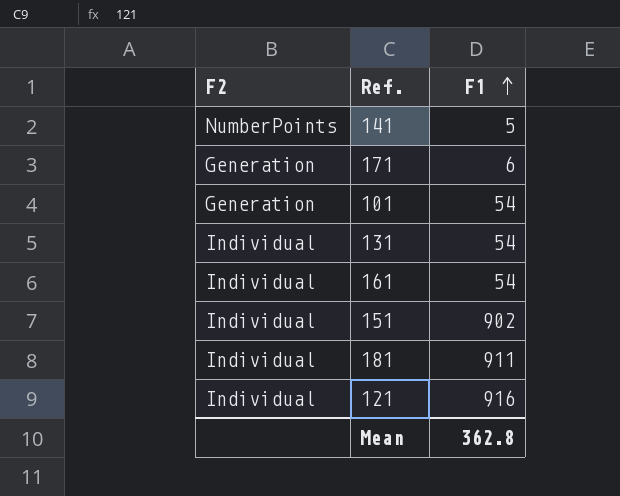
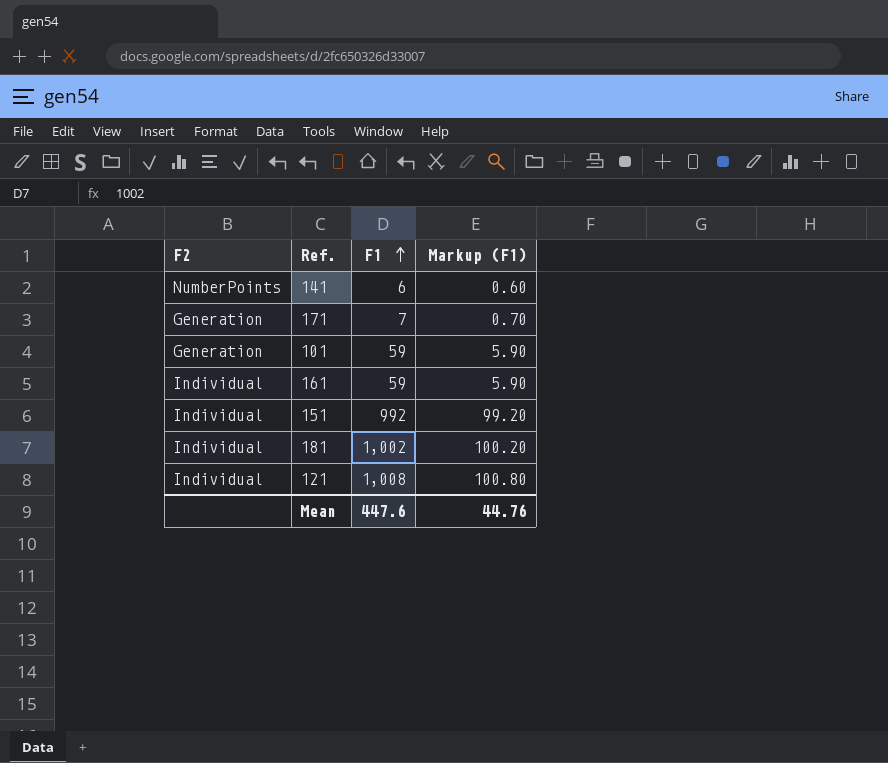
column Markup (F1) | formula: none -> [F1] * 0.1
row 131: Individual | 54 -> none
141 | F1: 5 -> 6
171 | F1: 6 -> 7
101 | F1: 54 -> 59
161 | F1: 54 -> 59
151 | F1: 902 -> 992
181 | F1: 911 -> 1,002
121 | F1: 916 -> 1,008
Mean | F1: 362.8 -> 447.6

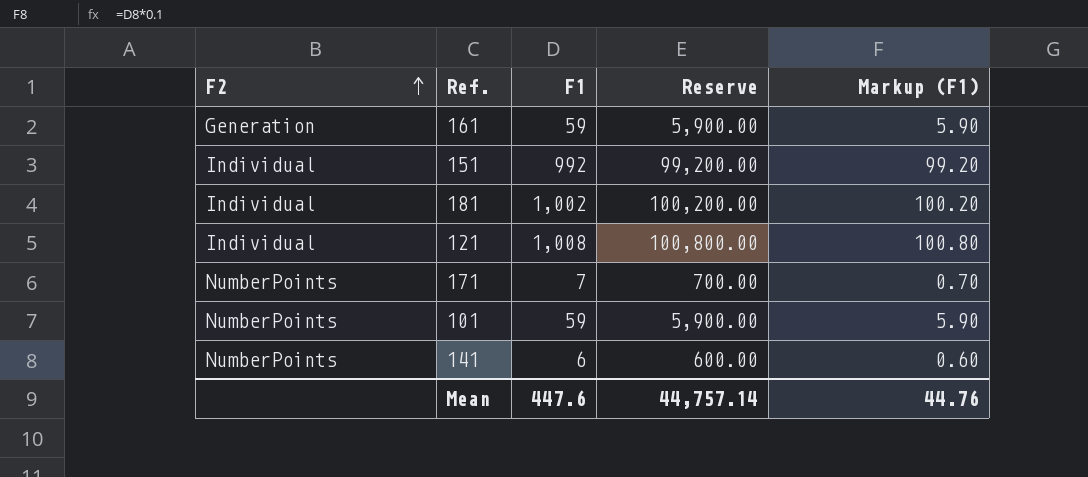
row order: F1 ascending -> F2 ascending
column Reserve | formula: none -> [F1] * 100
161 | F2: Individual -> Generation
171 | F2: Generation -> NumberPoints
101 | F2: Generation -> NumberPoints

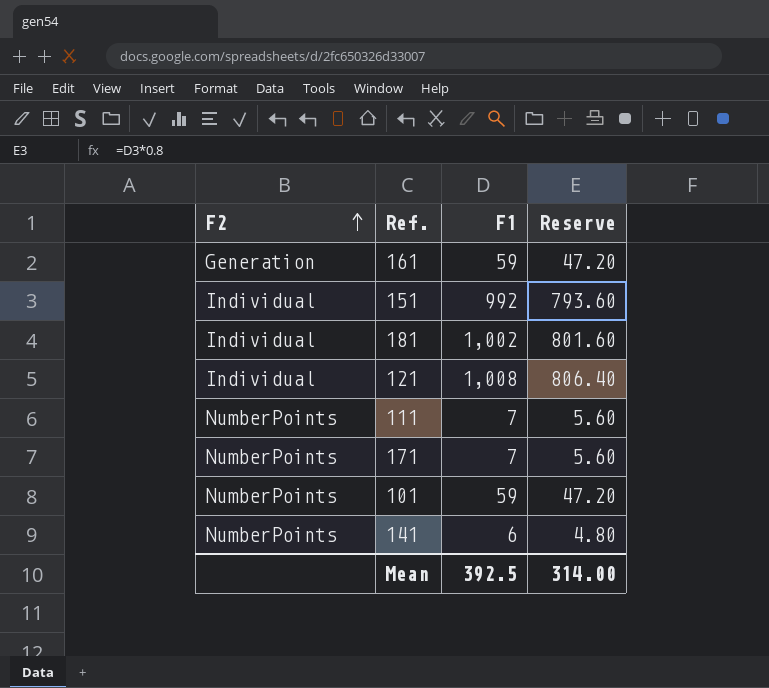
column Markup (F1) | formula: [F1] * 0.1 -> none
column Reserve | formula: [F1] * 100 -> [F1] * 0.8
row 111: none -> NumberPoints | 7 | 5.60
Mean | F1: 447.6 -> 392.5
Mean | Reserve: 44,757.14 -> 314.00

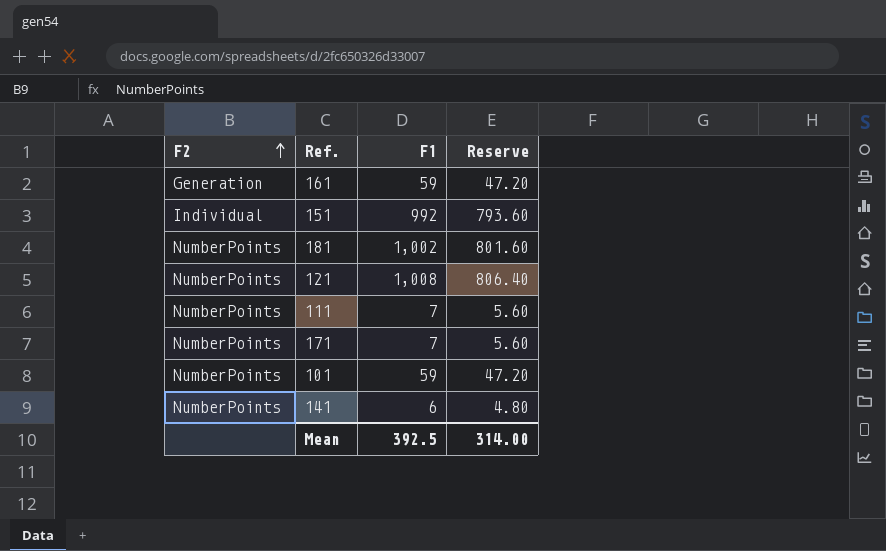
181 | F2: Individual -> NumberPoints
121 | F2: Individual -> NumberPoints

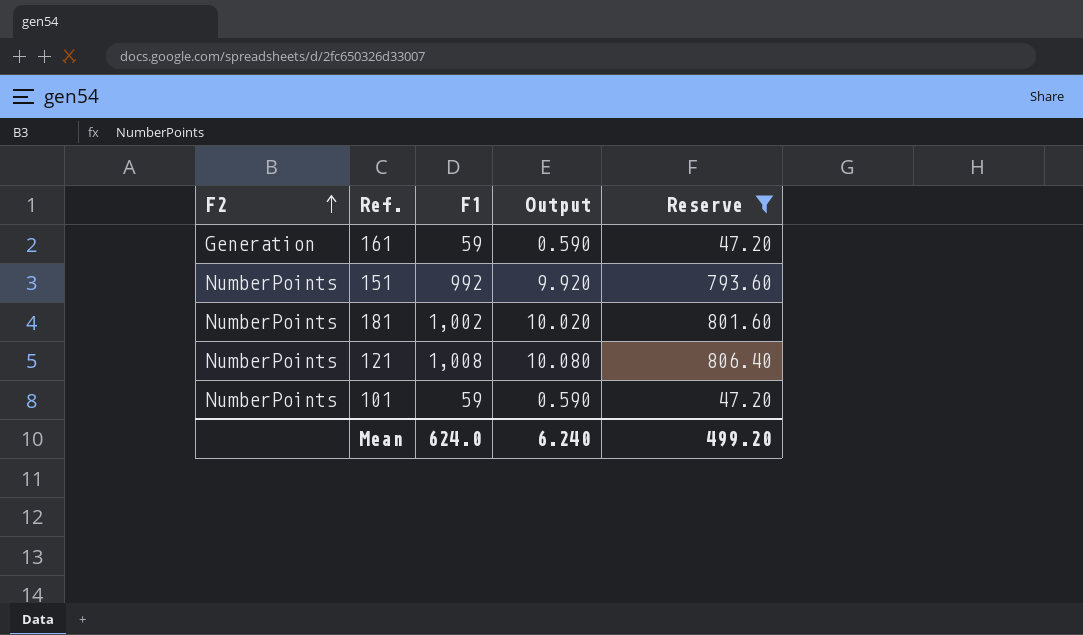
filter: none -> Reserve >= 47.20
column Output | formula: none -> [F1] * 0.01
151 | F2: Individual -> NumberPoints
Mean | F1: 392.5 -> 624.0
Mean | Reserve: 314.00 -> 499.20

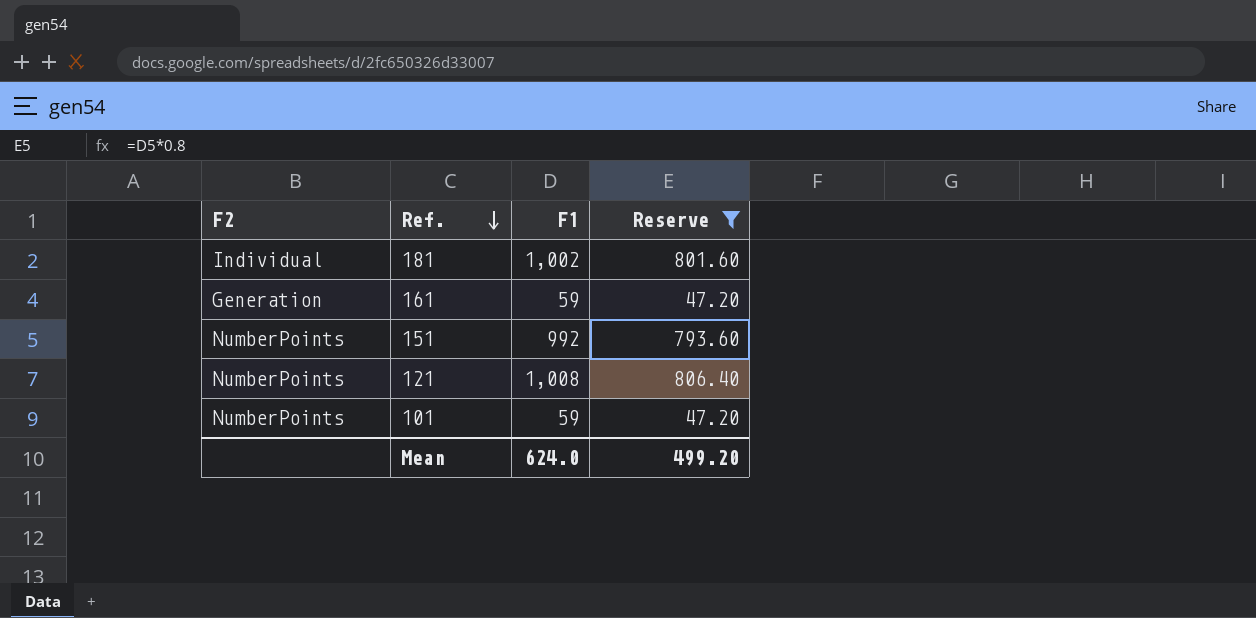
row order: F2 ascending -> Ref. descending
column Output | formula: [F1] * 0.01 -> none
181 | F2: NumberPoints -> Individual

